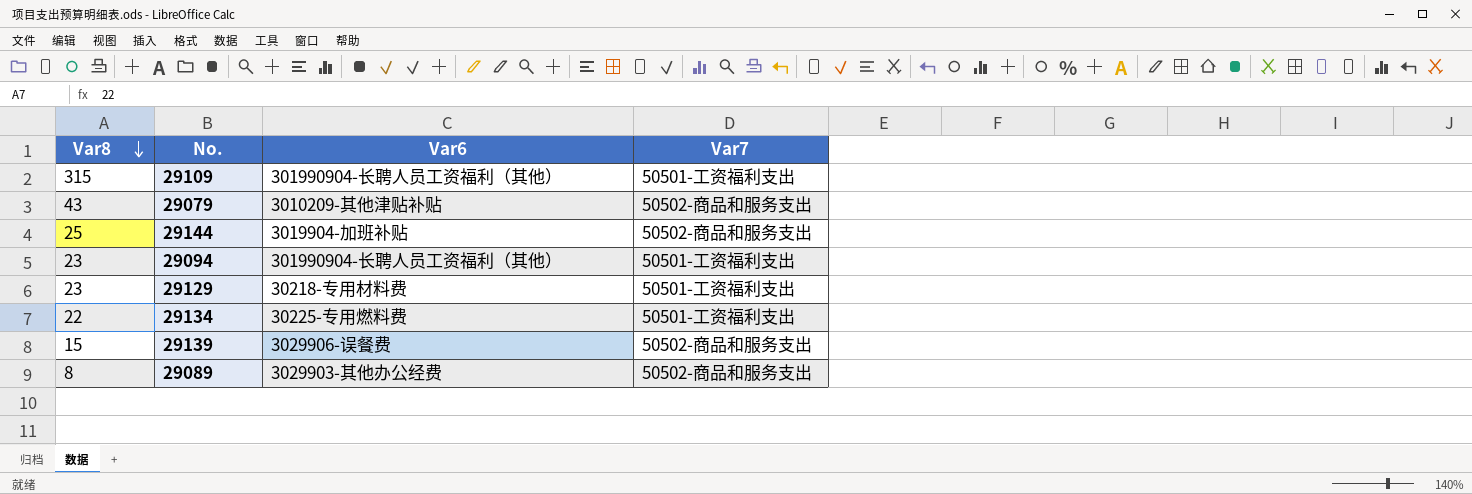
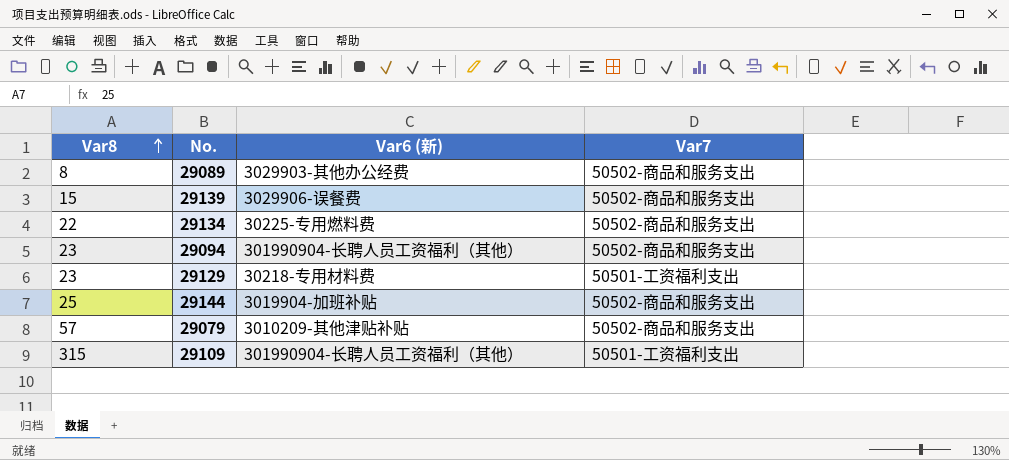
row order: Var8 descending -> Var8 ascending
column name: Var6 -> Var6 (新)
29134 | Var7: 50501-工资福利支出 -> 50502-商品和服务支出
29094 | Var7: 50501-工资福利支出 -> 50502-商品和服务支出
29079 | Var8: 43 -> 57

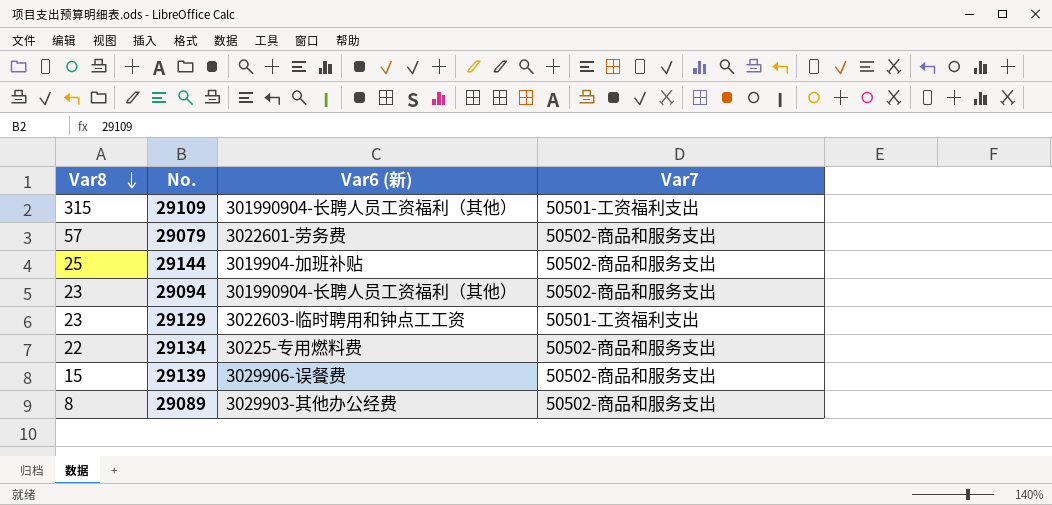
row order: Var8 ascending -> Var8 descending
29079 | Var6 (新): 3010209-其他津贴补贴 -> 3022601-劳务费
29129 | Var6 (新): 30218-专用材料费 -> 3022603-临时聘用和钟点工工资

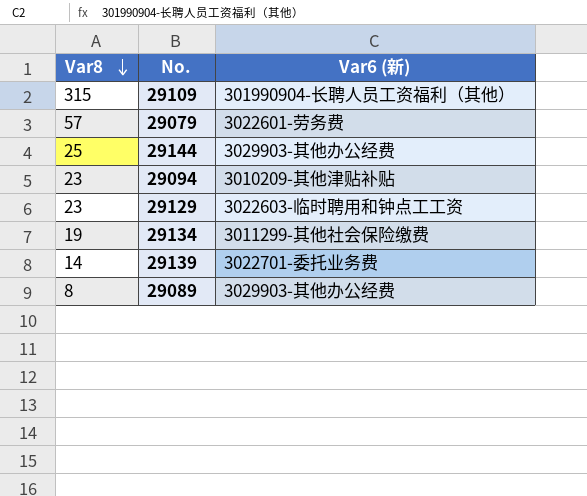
column Var7 | position: 4 -> none
29144 | Var6 (新): 3019904-加班补贴 -> 3029903-其他办公经费
29094 | Var6 (新): 301990904-长聘人员工资福利（其他） -> 3010209-其他津贴补贴
29134 | Var8: 22 -> 19
29134 | Var6 (新): 30225-专用燃料费 -> 3011299-其他社会保险缴费
29139 | Var8: 15 -> 14
29139 | Var6 (新): 3029906-误餐费 -> 3022701-委托业务费

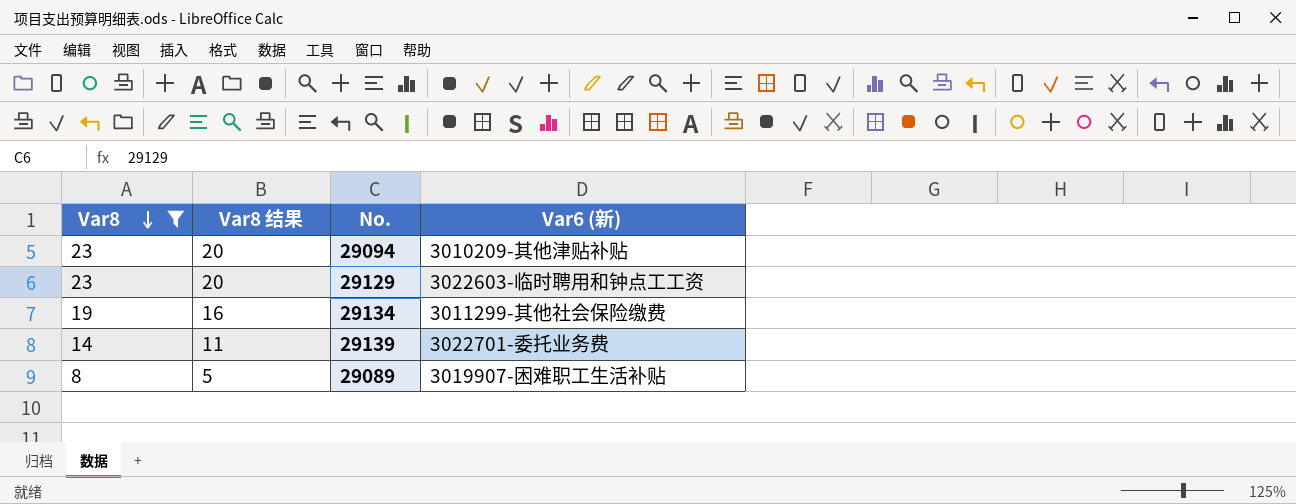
filter: none -> Var8 <= 23
column Var8 结果 | formula: none -> [Var8] - 3
29089 | Var6 (新): 3029903-其他办公经费 -> 3019907-困难职工生活补贴

